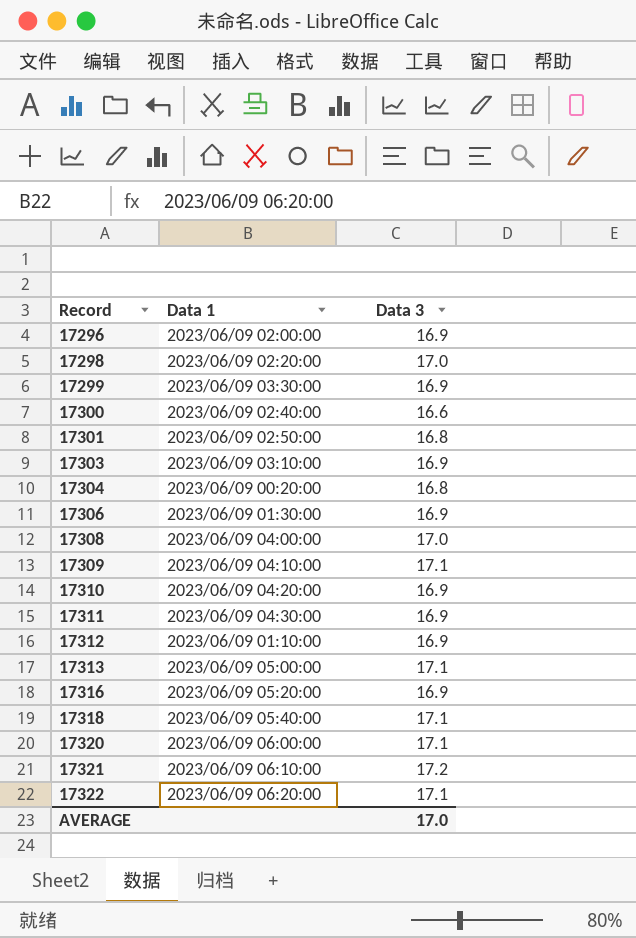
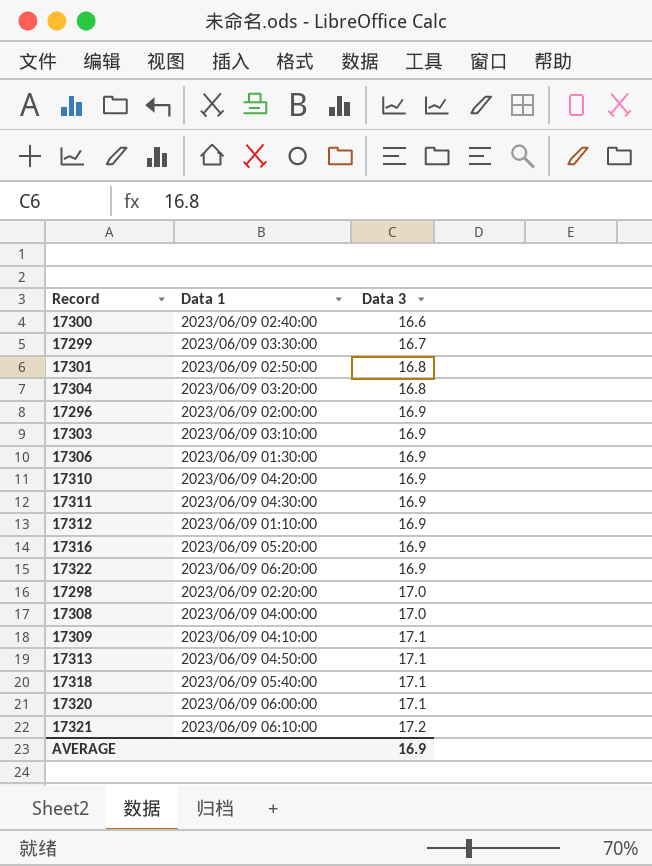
row order: Record ascending -> Data 3 ascending
17299 | Data 3: 16.9 -> 16.7
17304 | Data 1: 2023/06/09 00:20:00 -> 2023/06/09 03:20:00
17322 | Data 3: 17.1 -> 16.9
17313 | Data 1: 2023/06/09 05:00:00 -> 2023/06/09 04:50:00
AVERAGE | Data 3: 17.0 -> 16.9

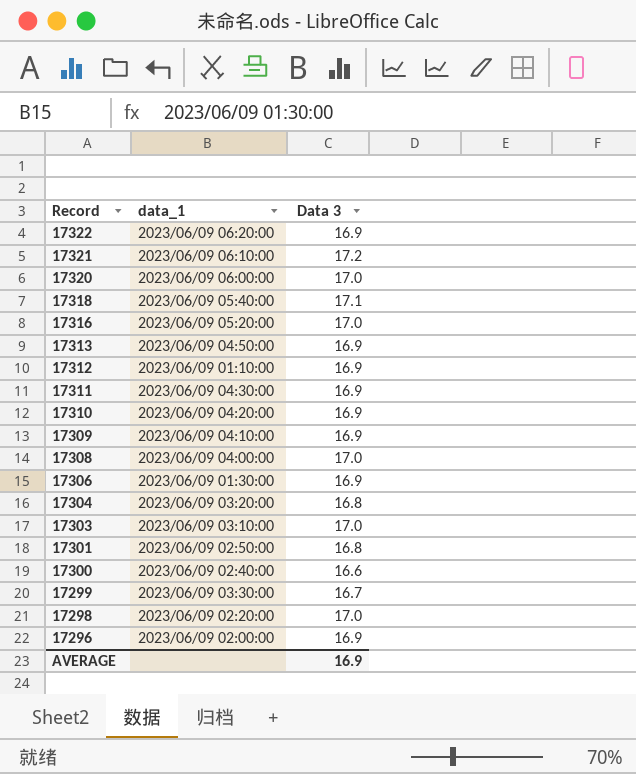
row order: Data 3 ascending -> Record descending
column name: Data 1 -> data_1
17320 | Data 3: 17.1 -> 17.0
17316 | Data 3: 16.9 -> 17.0
17313 | Data 3: 17.1 -> 16.9
17309 | Data 3: 17.1 -> 16.9
17303 | Data 3: 16.9 -> 17.0

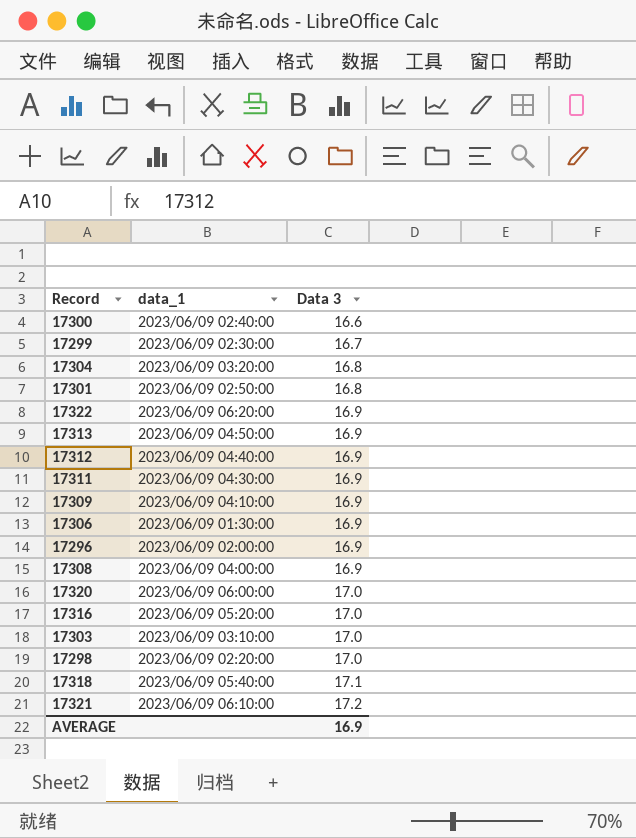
row order: Record descending -> Data 3 ascending
row 17310: 2023/06/09 04:20:00 | 16.9 -> none
17299 | data_1: 2023/06/09 03:30:00 -> 2023/06/09 02:30:00
17312 | data_1: 2023/06/09 01:10:00 -> 2023/06/09 04:40:00
17308 | Data 3: 17.0 -> 16.9

